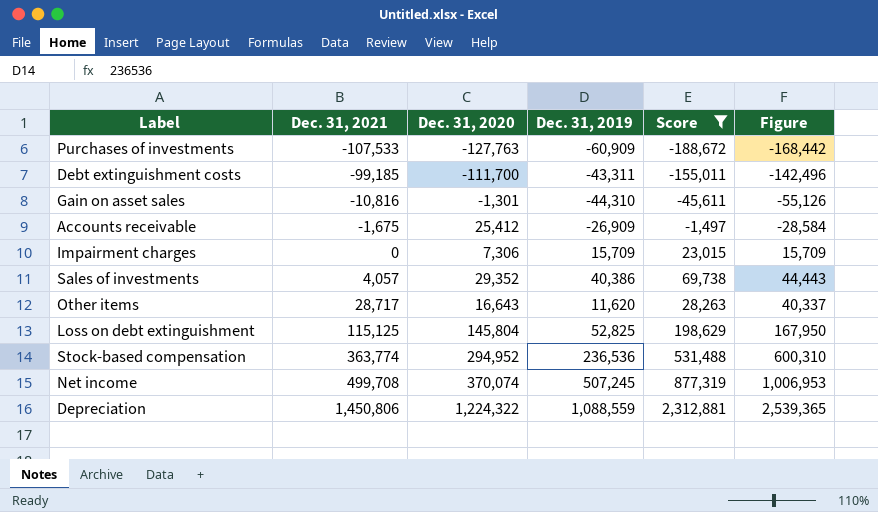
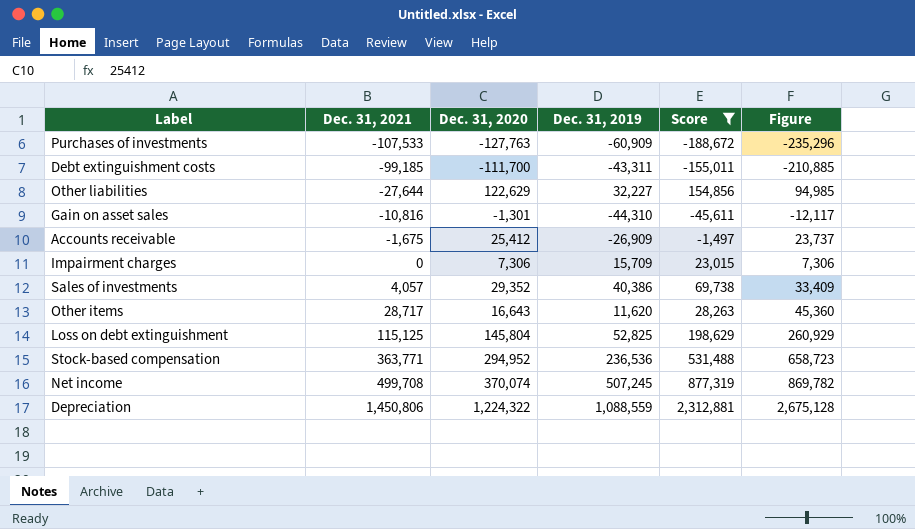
column Figure | formula: [Dec. 31, 2021] + [Dec. 31, 2019] -> [Dec. 31, 2021] + [Dec. 31, 2020]
row Other liabilities: none -> -27,644 | 122,629 | 32,227 | 154,856 | 94,985
Stock-based compensation | Dec. 31, 2021: 363,774 -> 363,771

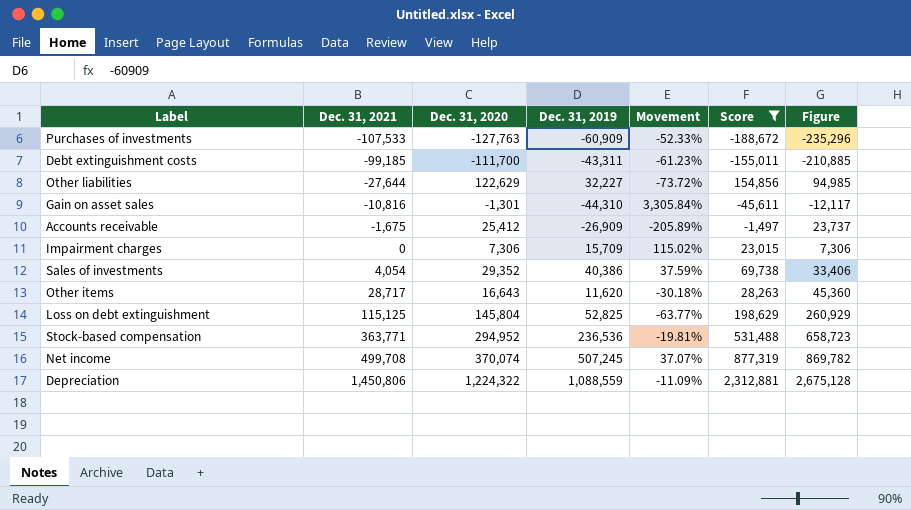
column Movement | formula: none -> ([Dec. 31, 2019] - [Dec. 31, 2020]) / [Dec. 31, 2020]
Sales of investments | Dec. 31, 2021: 4,057 -> 4,054
Sales of investments | Figure: 33,409 -> 33,406

